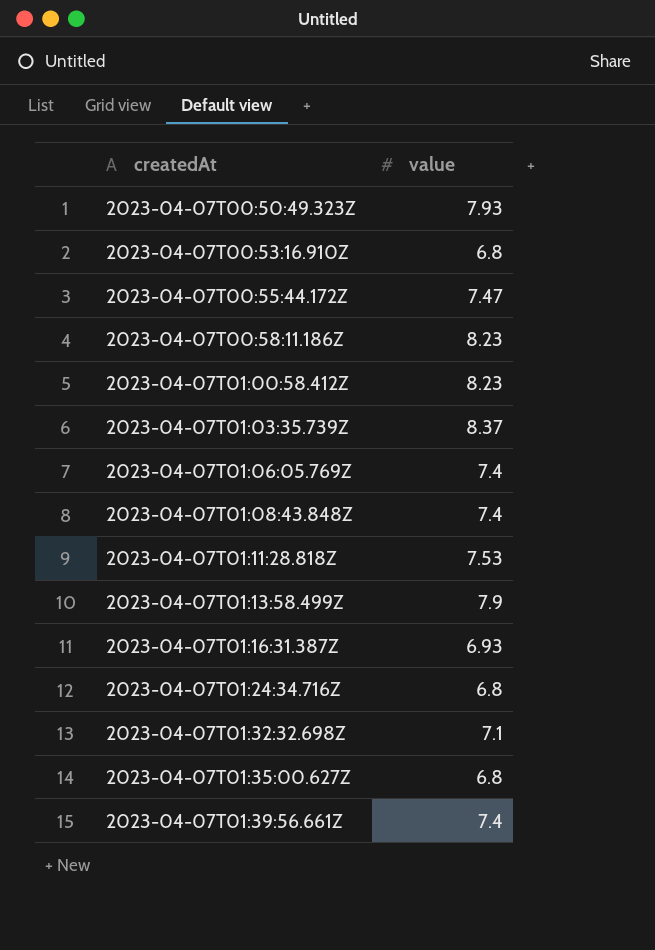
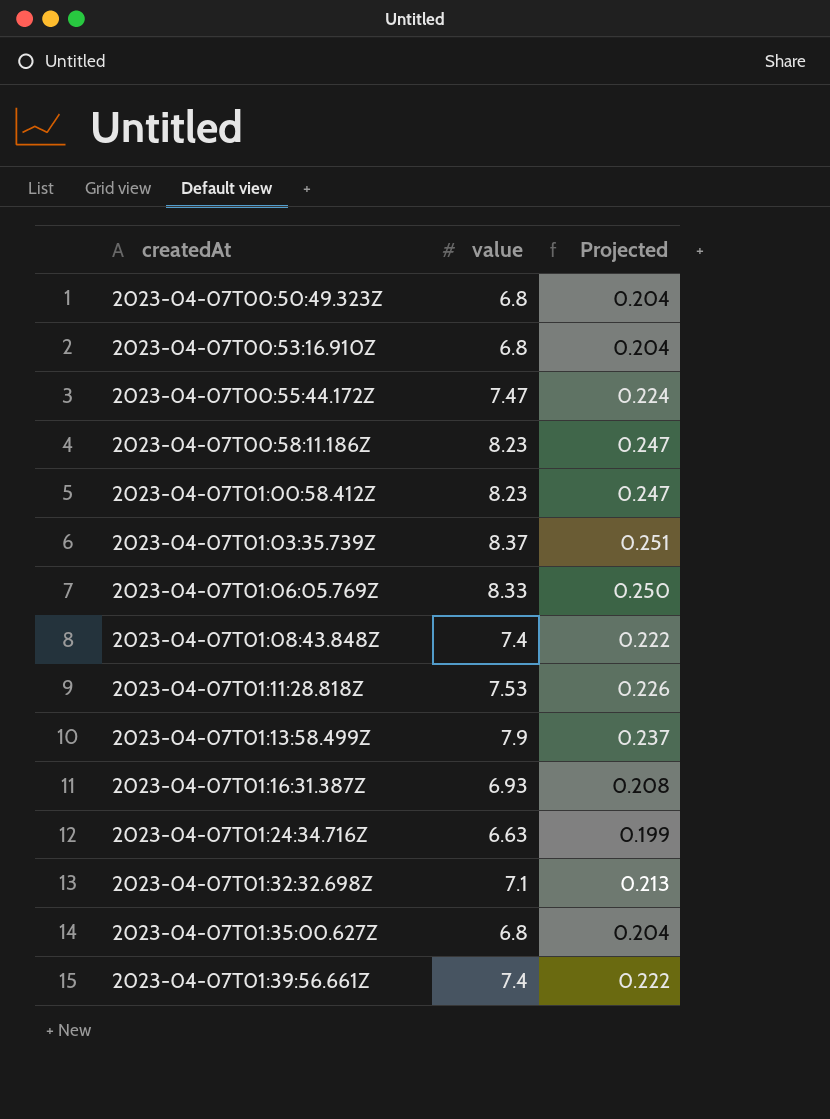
column Projected | formula: none -> [value] * 0.03
2023-04-07T00:50:49.323Z | value: 7.93 -> 6.8
2023-04-07T01:06:05.769Z | value: 7.4 -> 8.33
2023-04-07T01:24:34.716Z | value: 6.8 -> 6.63

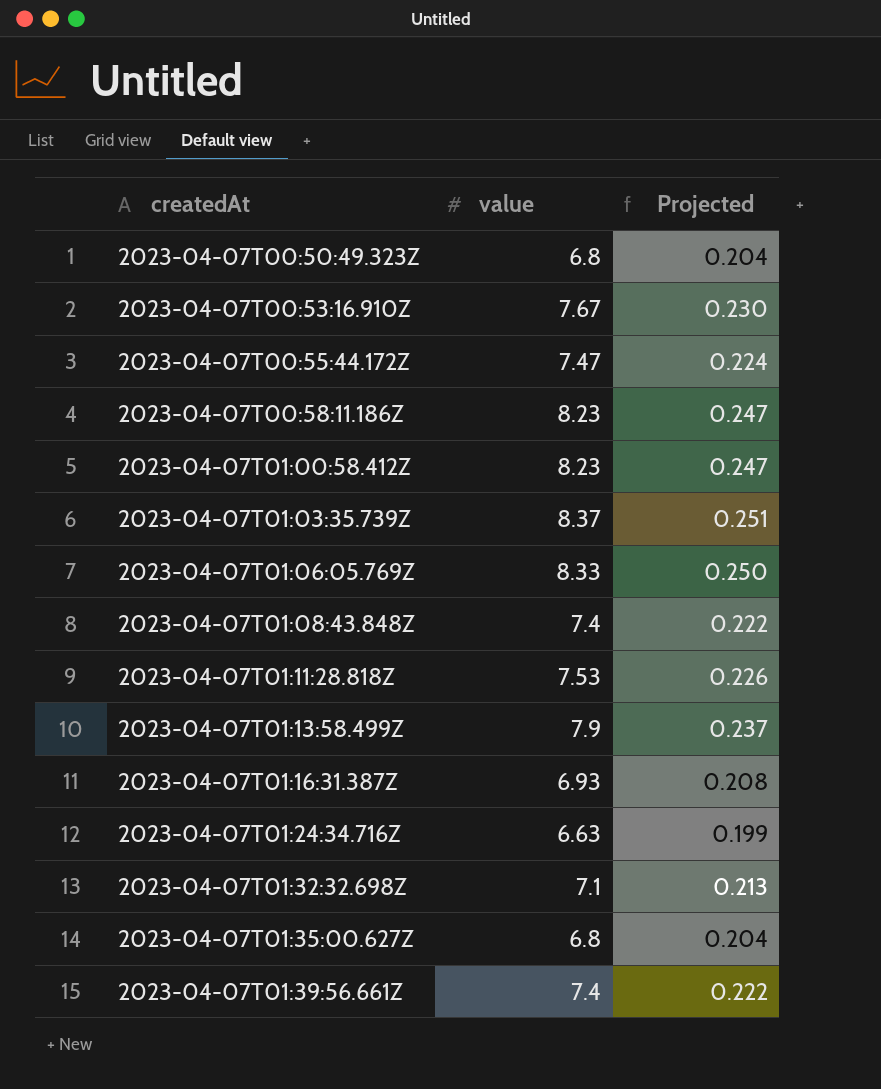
2023-04-07T00:53:16.910Z | value: 6.8 -> 7.67
2023-04-07T00:53:16.910Z | Projected: 0.204 -> 0.230

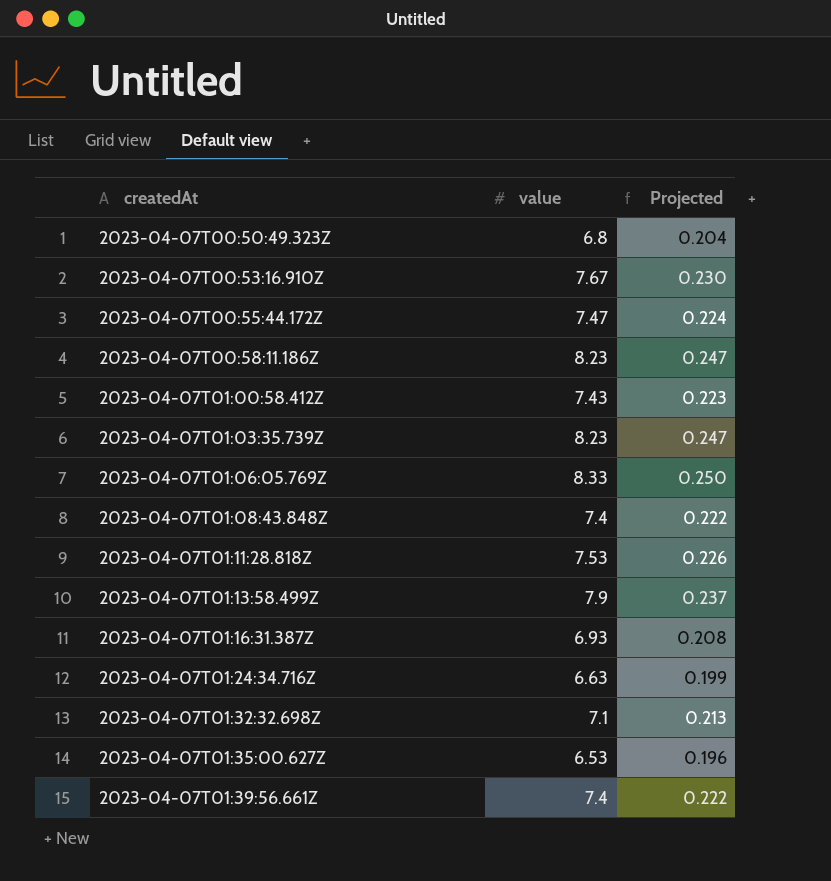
2023-04-07T01:00:58.412Z | value: 8.23 -> 7.43
2023-04-07T01:00:58.412Z | Projected: 0.247 -> 0.223
2023-04-07T01:03:35.739Z | value: 8.37 -> 8.23
2023-04-07T01:03:35.739Z | Projected: 0.251 -> 0.247
2023-04-07T01:35:00.627Z | value: 6.8 -> 6.53
2023-04-07T01:35:00.627Z | Projected: 0.204 -> 0.196

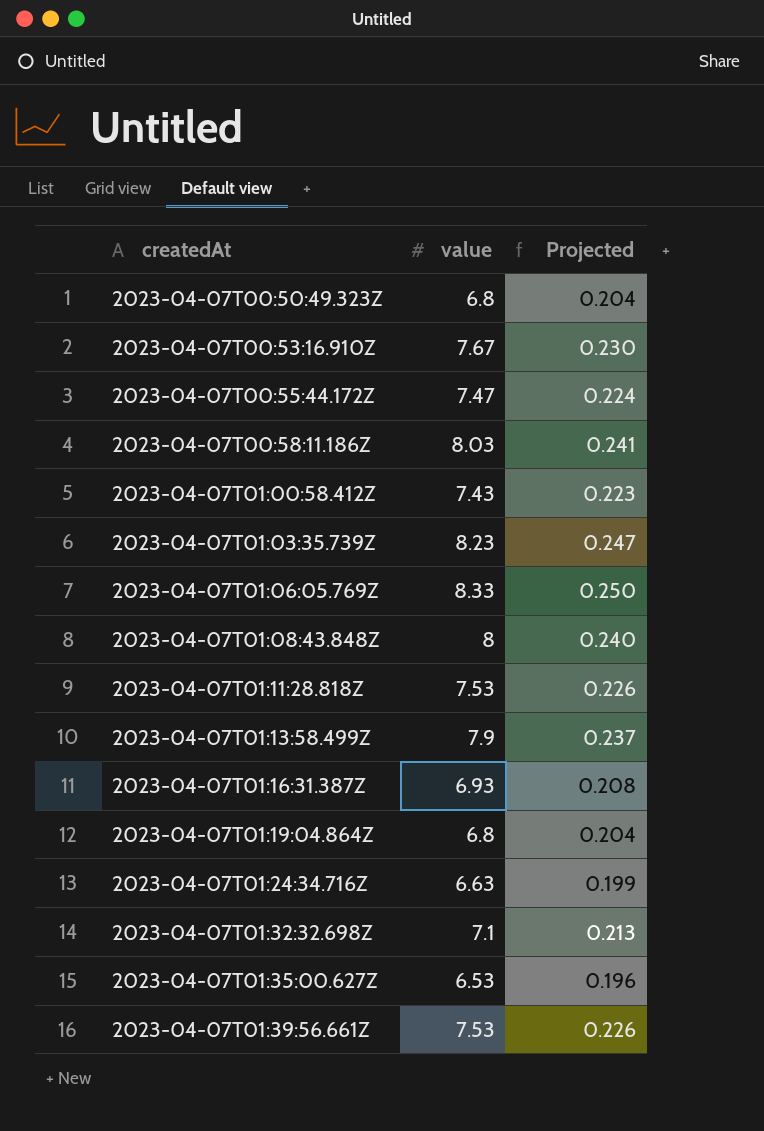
2023-04-07T00:58:11.186Z | value: 8.23 -> 8.03
2023-04-07T00:58:11.186Z | Projected: 0.247 -> 0.241
2023-04-07T01:08:43.848Z | value: 7.4 -> 8
2023-04-07T01:08:43.848Z | Projected: 0.222 -> 0.240
row 2023-04-07T01:19:04.864Z: none -> 6.8 | 0.204
2023-04-07T01:39:56.661Z | value: 7.4 -> 7.53
2023-04-07T01:39:56.661Z | Projected: 0.222 -> 0.226

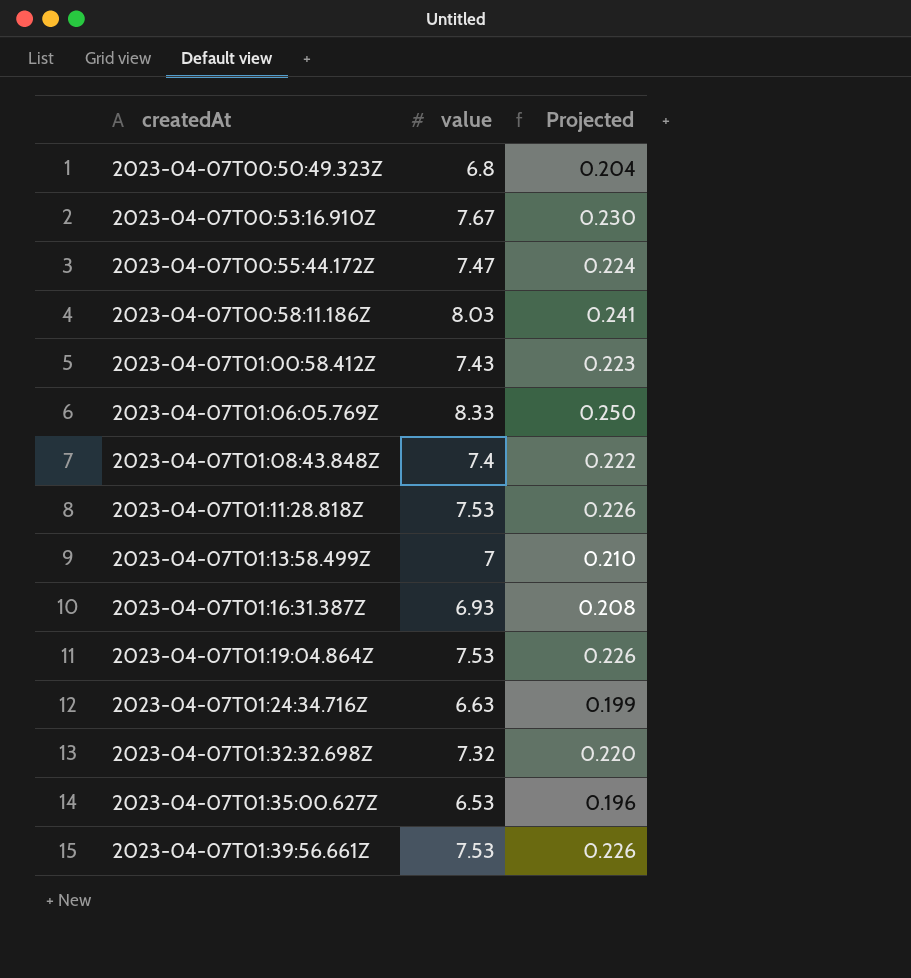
row 2023-04-07T01:03:35.739Z: 8.23 | 0.247 -> none
2023-04-07T01:08:43.848Z | value: 8 -> 7.4
2023-04-07T01:08:43.848Z | Projected: 0.240 -> 0.222
2023-04-07T01:13:58.499Z | value: 7.9 -> 7
2023-04-07T01:13:58.499Z | Projected: 0.237 -> 0.210
2023-04-07T01:19:04.864Z | value: 6.8 -> 7.53
2023-04-07T01:19:04.864Z | Projected: 0.204 -> 0.226
2023-04-07T01:32:32.698Z | value: 7.1 -> 7.32
2023-04-07T01:32:32.698Z | Projected: 0.213 -> 0.220

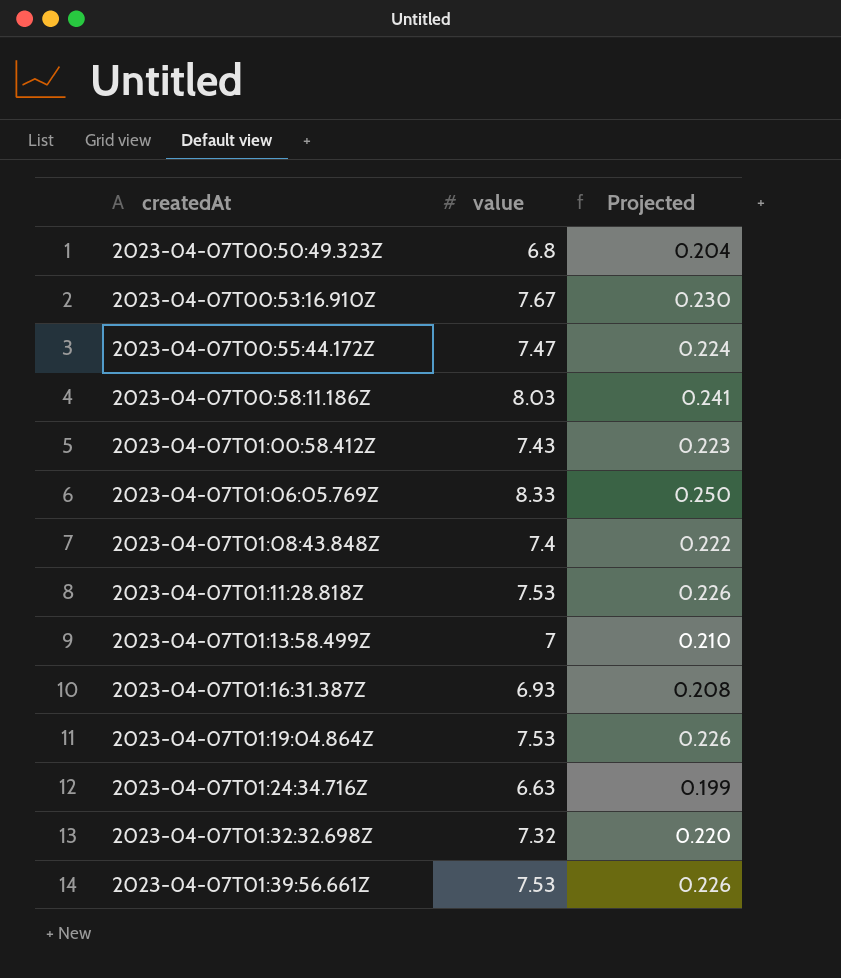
row 2023-04-07T01:35:00.627Z: 6.53 | 0.196 -> none

